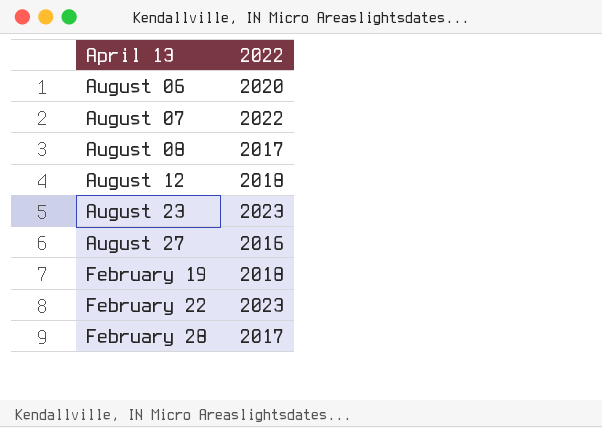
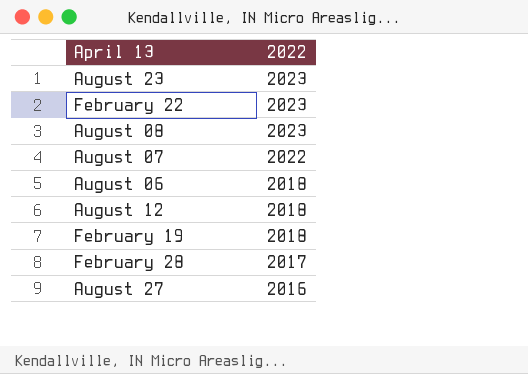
row order: none -> 2022 descending
August 08 | 2022: 2017 -> 2023
August 06 | 2022: 2020 -> 2018

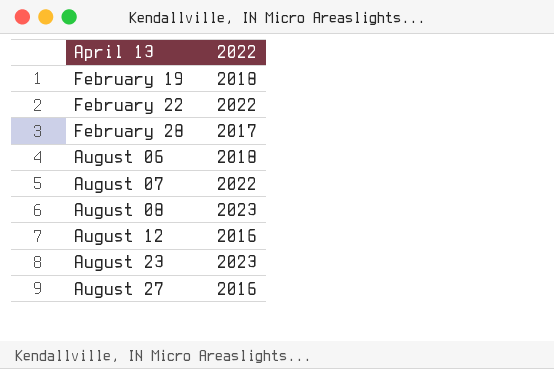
row order: 2022 descending -> April 13 ascending
February 22 | 2022: 2023 -> 2022
August 12 | 2022: 2018 -> 2016

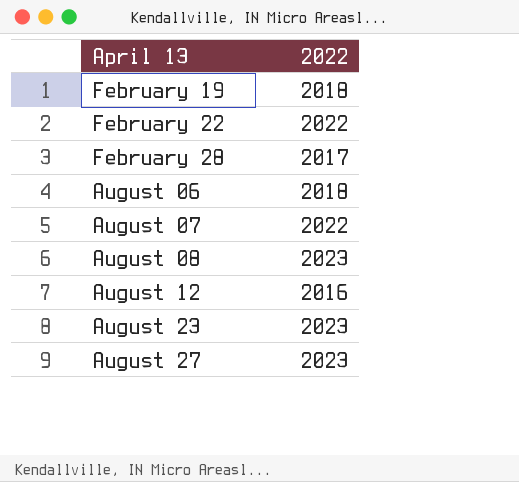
August 27 | 2022: 2016 -> 2023

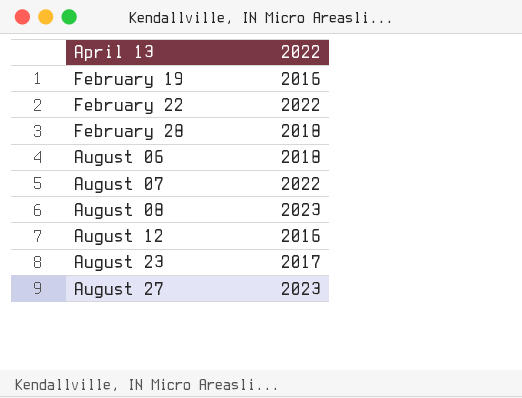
February 19 | 2022: 2018 -> 2016
February 28 | 2022: 2017 -> 2018
August 23 | 2022: 2023 -> 2017

